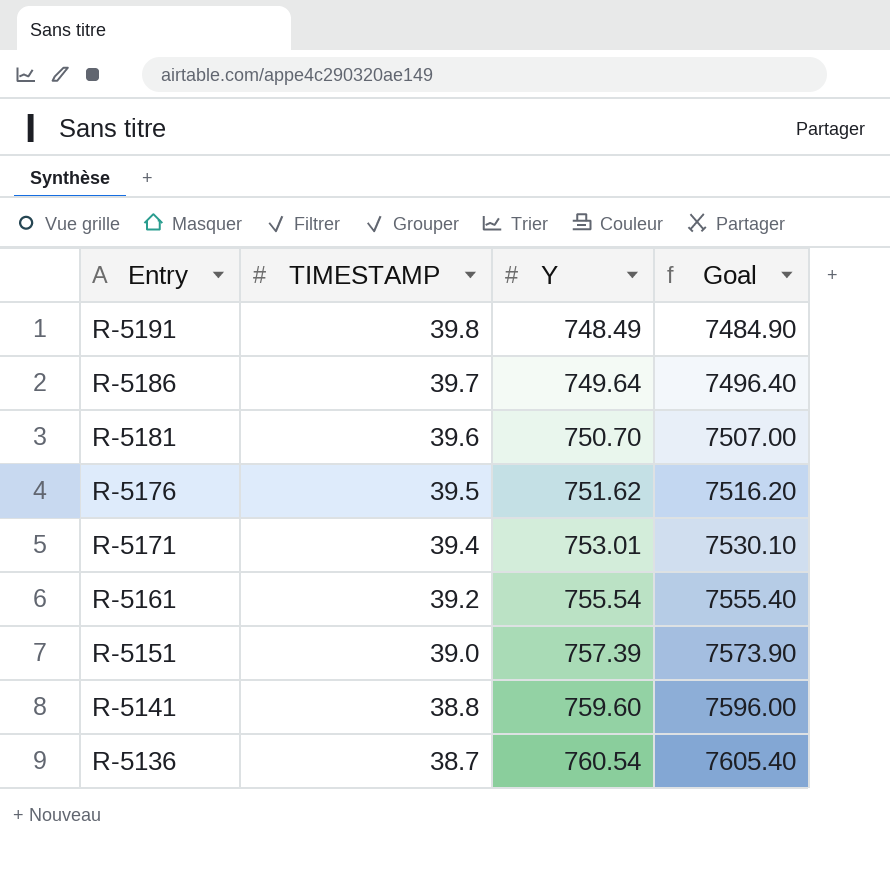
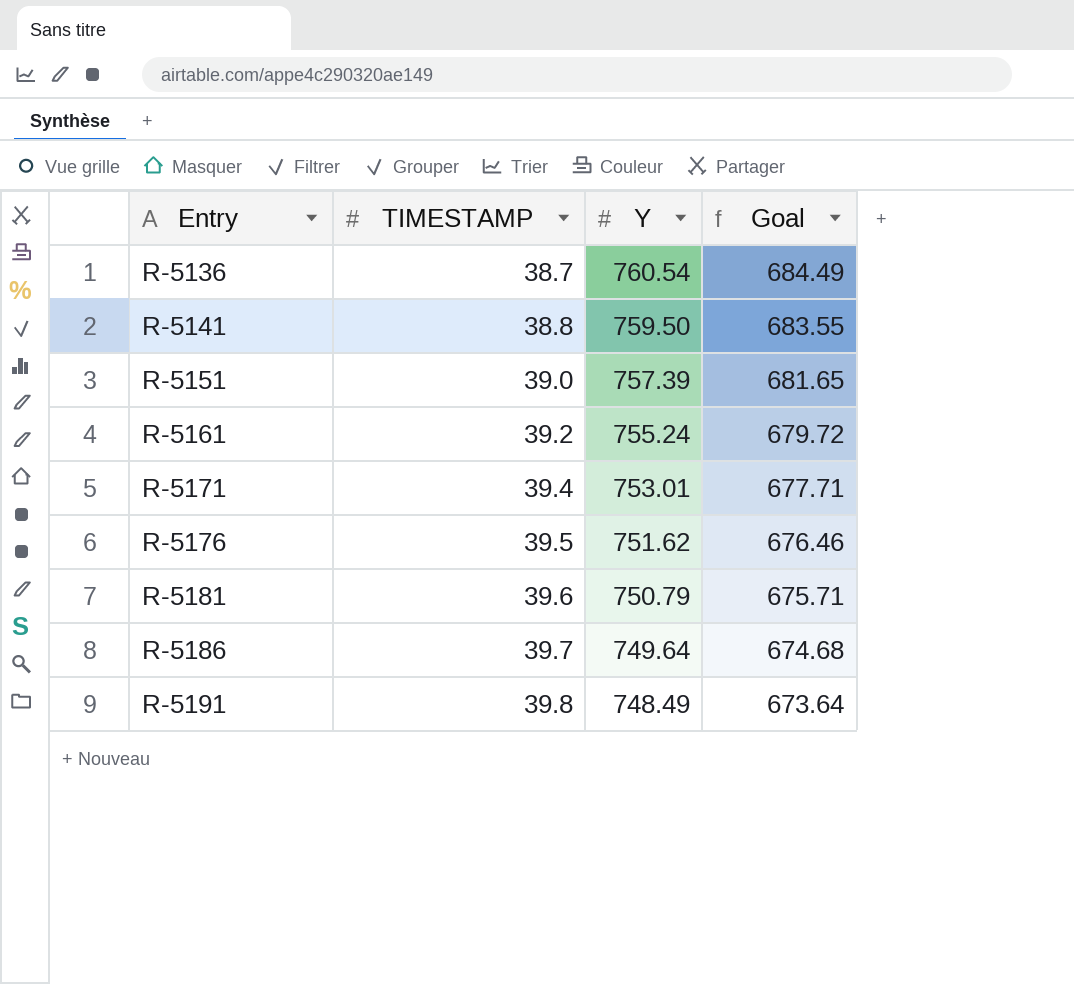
row order: Entry descending -> Entry ascending
column Goal | formula: [Y] * 10 -> [Y] * 0.9
R-5141 | Y: 759.60 -> 759.50
R-5161 | Y: 755.54 -> 755.24
R-5181 | Y: 750.70 -> 750.79

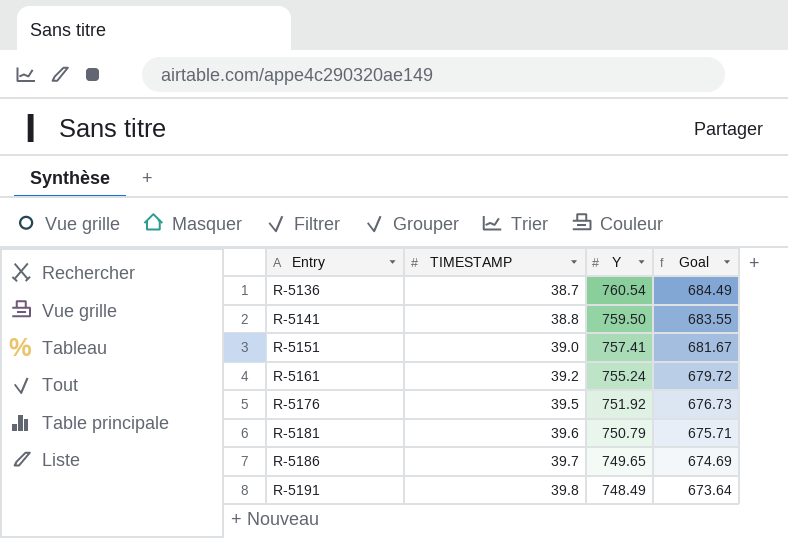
row R-5171: 39.4 | 753.01 | 677.71 -> none
R-5151 | Y: 757.39 -> 757.41
R-5151 | Goal: 681.65 -> 681.67
R-5176 | Y: 751.62 -> 751.92
R-5176 | Goal: 676.46 -> 676.73
R-5186 | Y: 749.64 -> 749.65
R-5186 | Goal: 674.68 -> 674.69

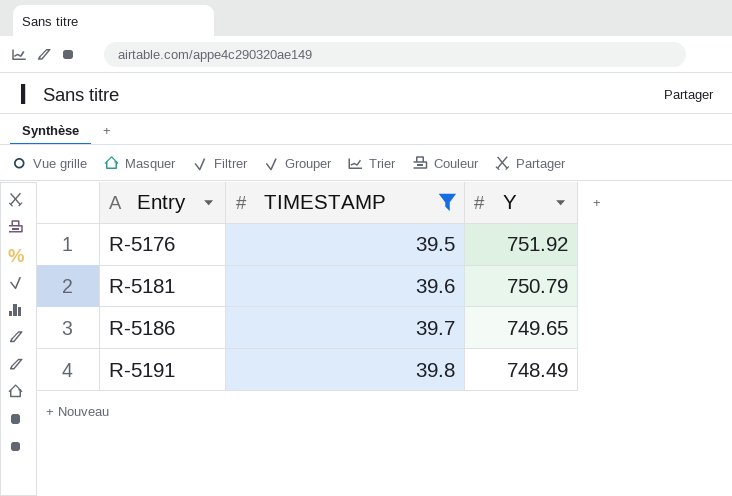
filter: none -> TIMESTAMP >= 39.5
column Goal | formula: [Y] * 0.9 -> none

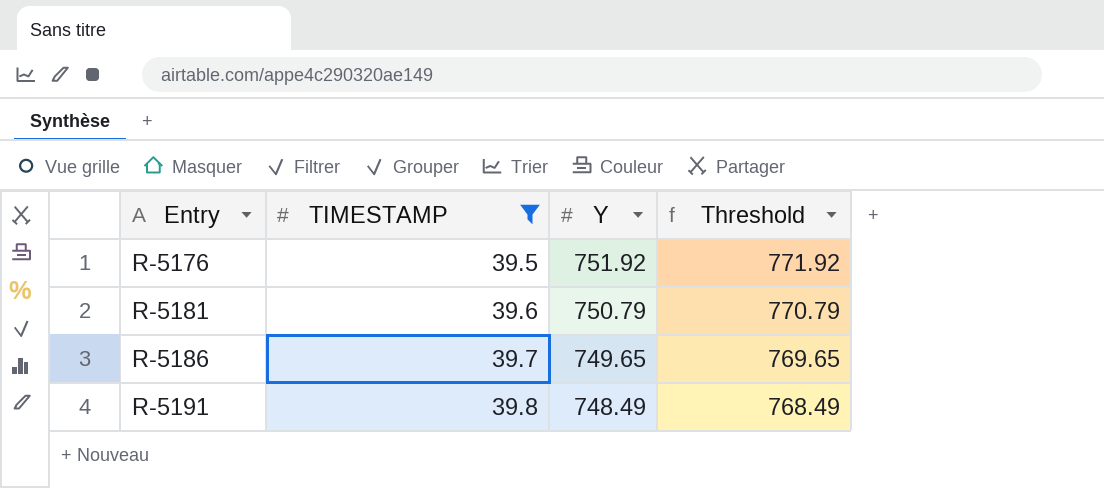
column Threshold | formula: none -> [Y] + 20

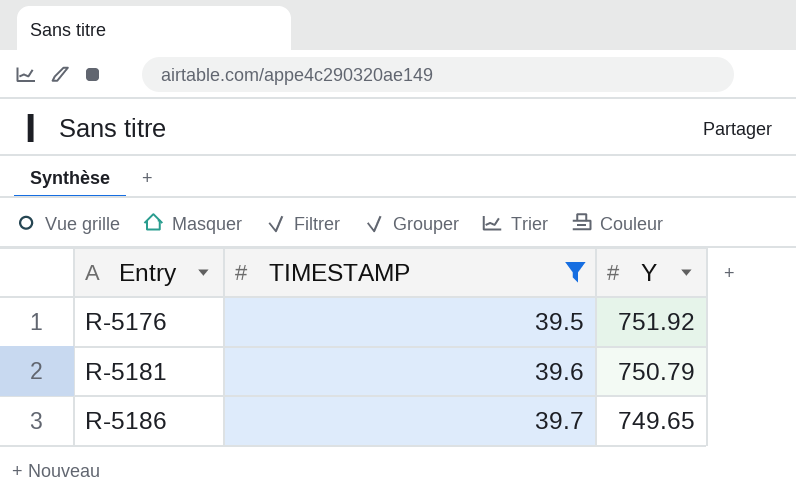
column Threshold | formula: [Y] + 20 -> none
row R-5191: 39.8 | 748.49 | 768.49 -> none

